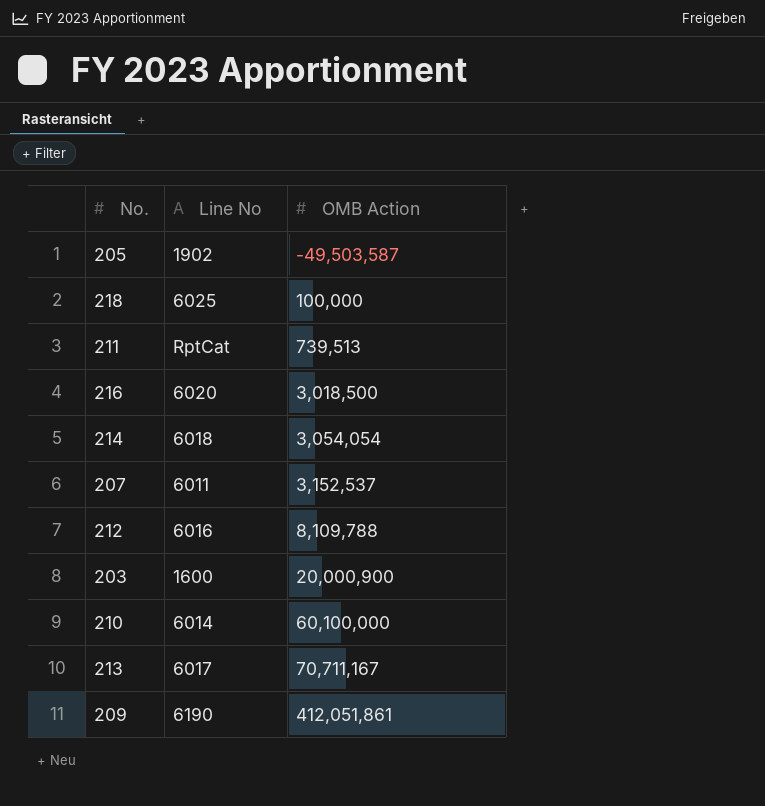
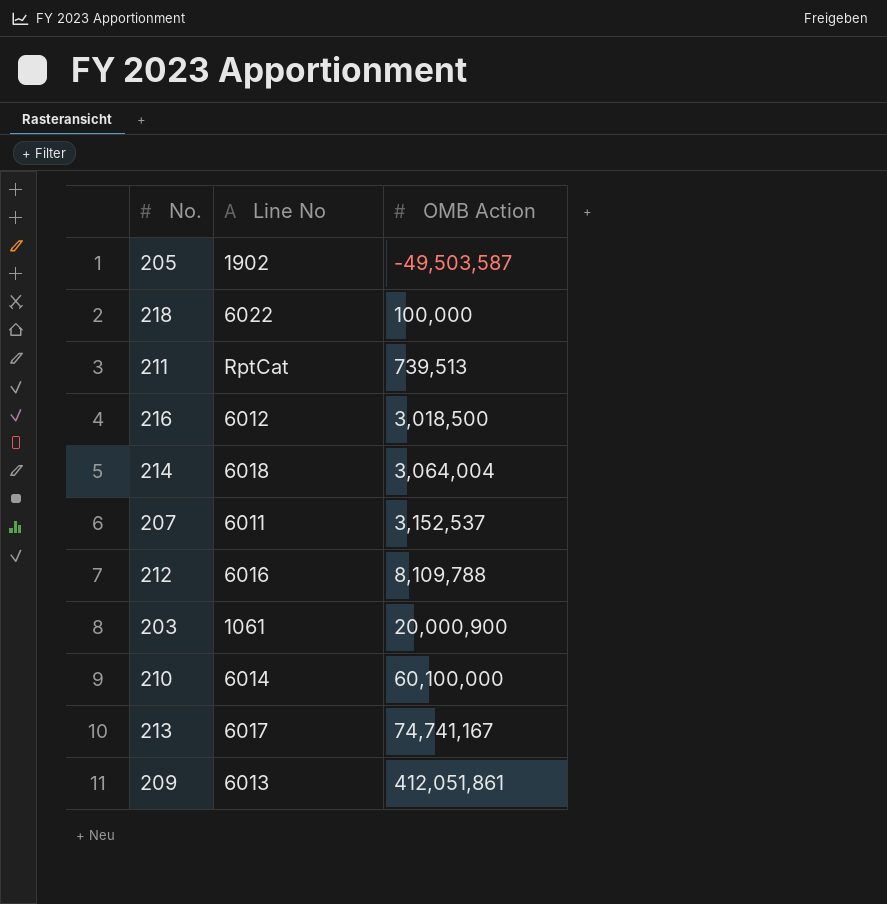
218 | Line No: 6025 -> 6022
216 | Line No: 6020 -> 6012
214 | OMB Action: 3,054,054 -> 3,064,004
203 | Line No: 1600 -> 1061
213 | OMB Action: 70,711,167 -> 74,741,167
209 | Line No: 6190 -> 6013

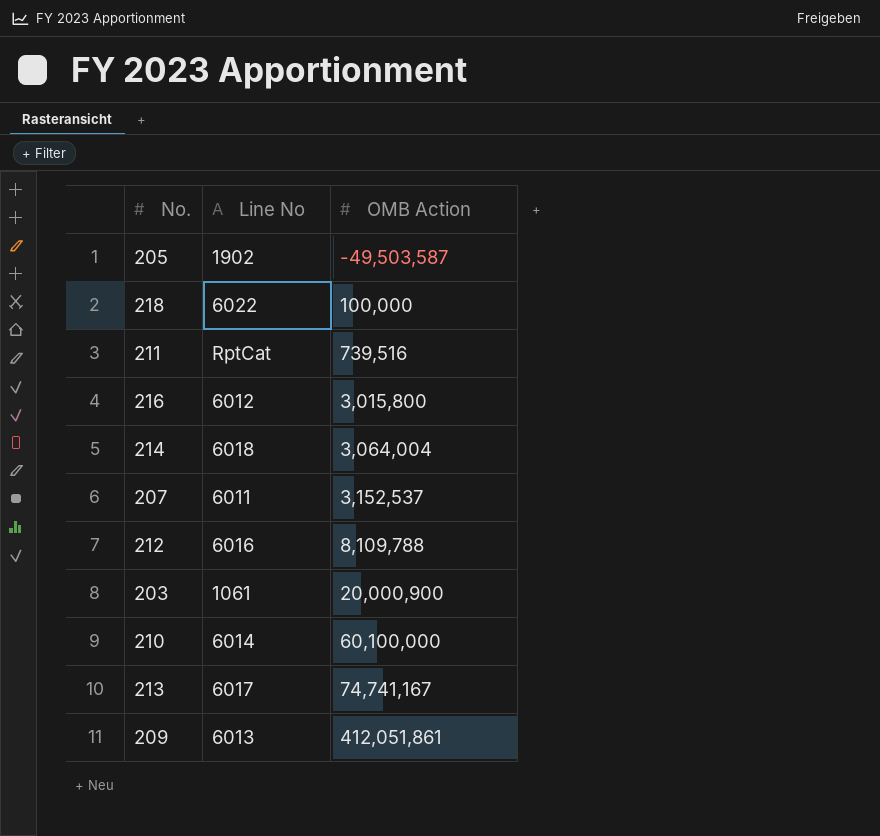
211 | OMB Action: 739,513 -> 739,516
216 | OMB Action: 3,018,500 -> 3,015,800

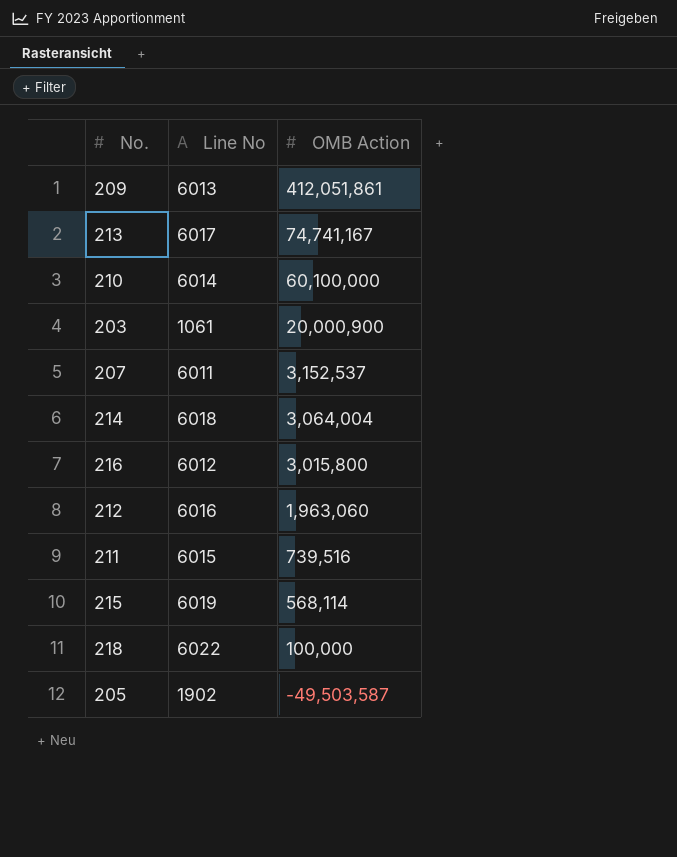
row order: OMB Action ascending -> OMB Action descending
212 | OMB Action: 8,109,788 -> 1,963,060
211 | Line No: RptCat -> 6015
row 215: none -> 6019 | 568,114

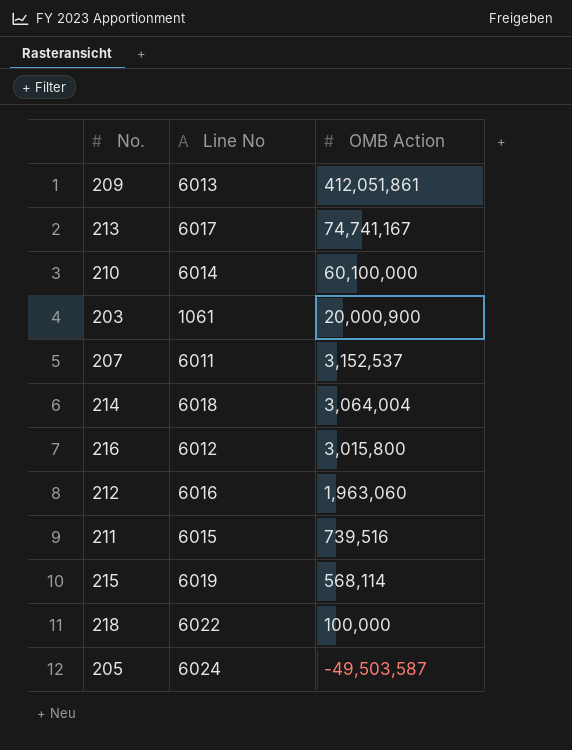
205 | Line No: 1902 -> 6024

